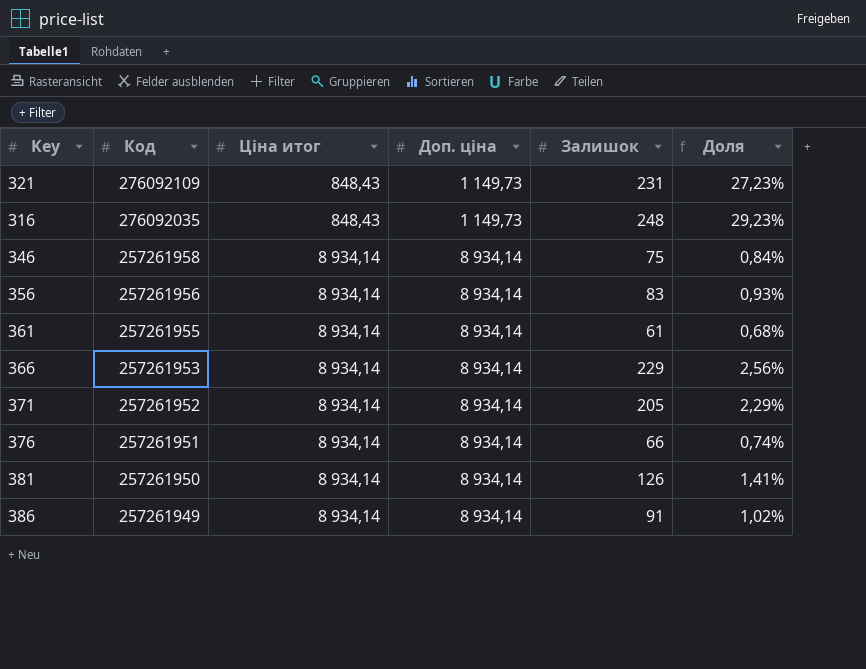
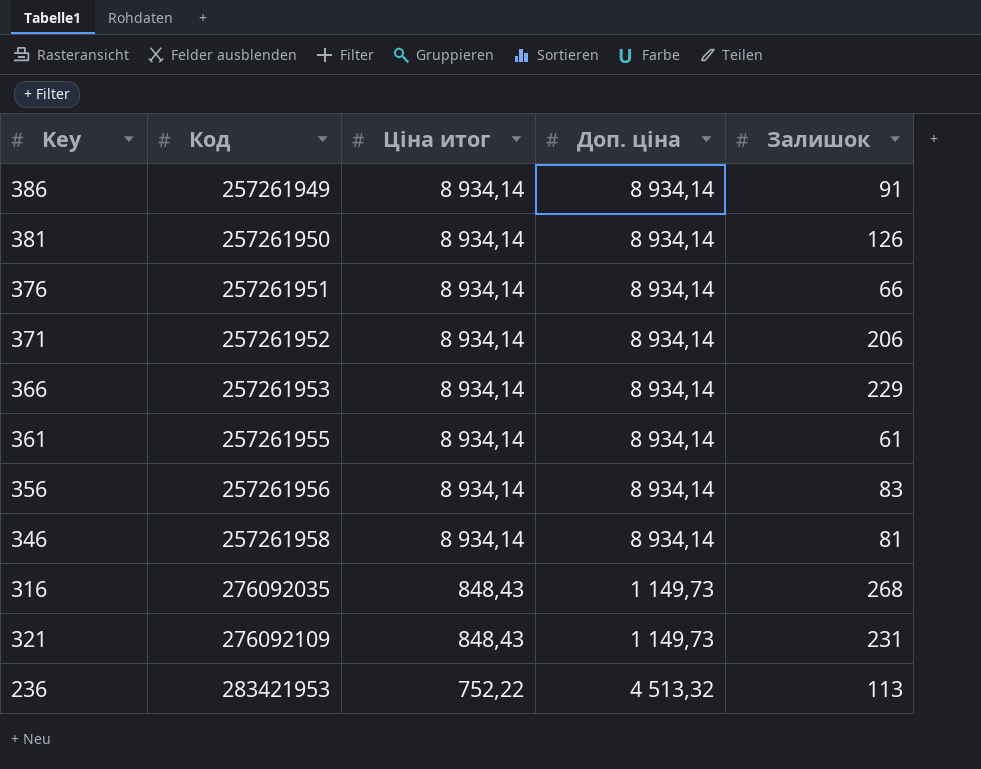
row order: Код descending -> Код ascending
column Доля | formula: [Залишок] / [Ціна итог] -> none
371 | Залишок: 205 -> 206
346 | Залишок: 75 -> 81
316 | Залишок: 248 -> 268
row 236: none -> 283421953 | 752,22 | 4 513,32 | 113

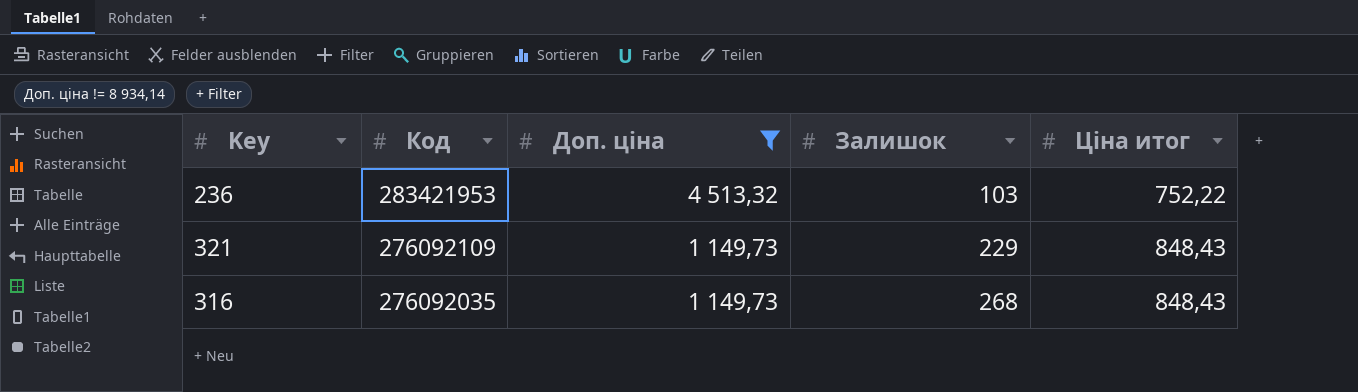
filter: none -> Доп. ціна != 8 934,14
row order: Код ascending -> Код descending
column Ціна итог | position: 3 -> 5
236 | Залишок: 113 -> 103
321 | Залишок: 231 -> 229

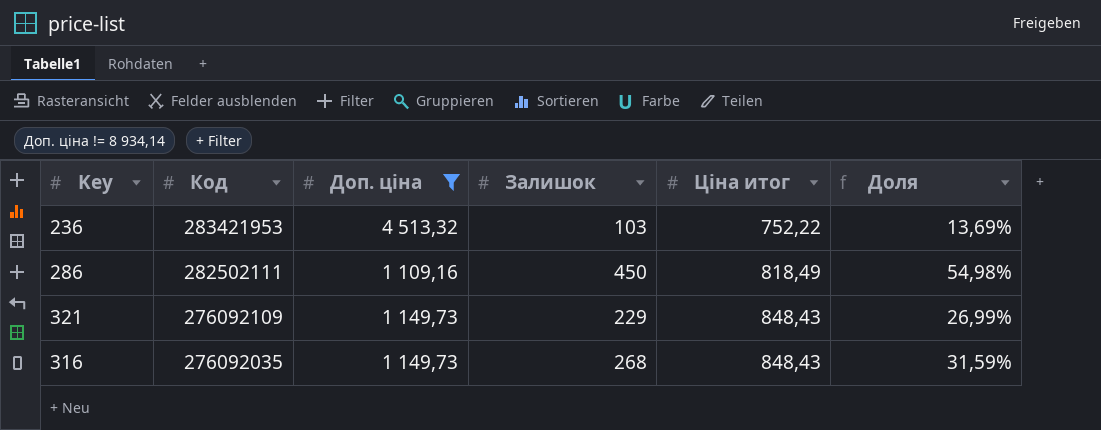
column Доля | formula: none -> [Залишок] / [Ціна итог]
row 286: none -> 282502111 | 1 109,16 | 450 | 818,49 | 54,98%

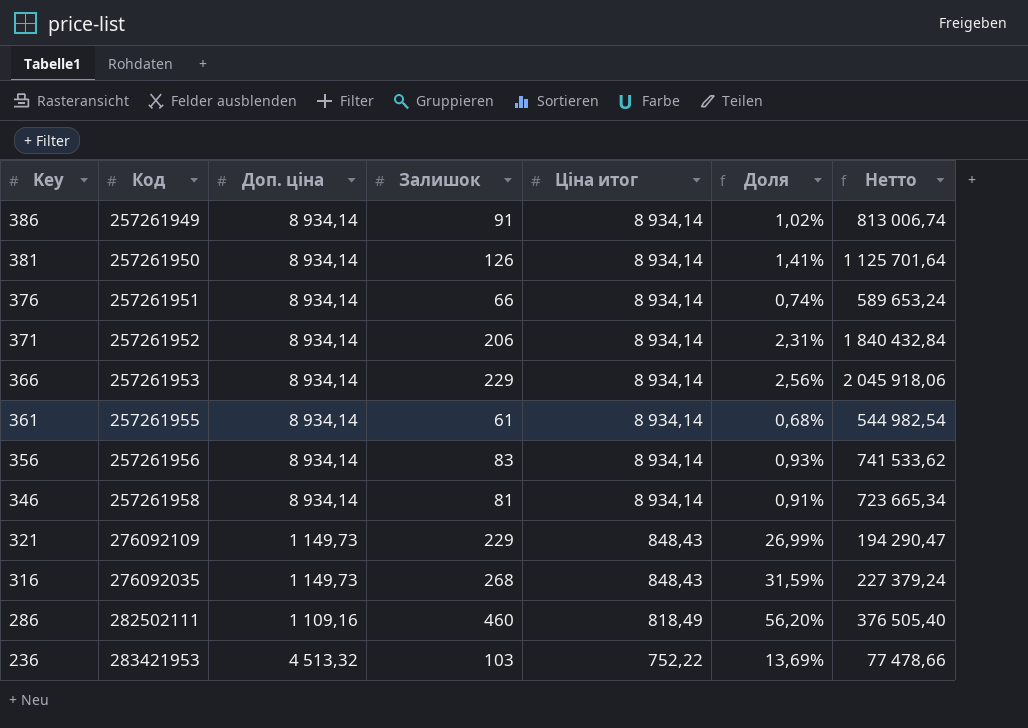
filter: Доп. ціна != 8 934,14 -> none
row order: Код descending -> Key descending
column Нетто | formula: none -> [Залишок] * [Ціна итог]
286 | Залишок: 450 -> 460
286 | Доля: 54,98% -> 56,20%

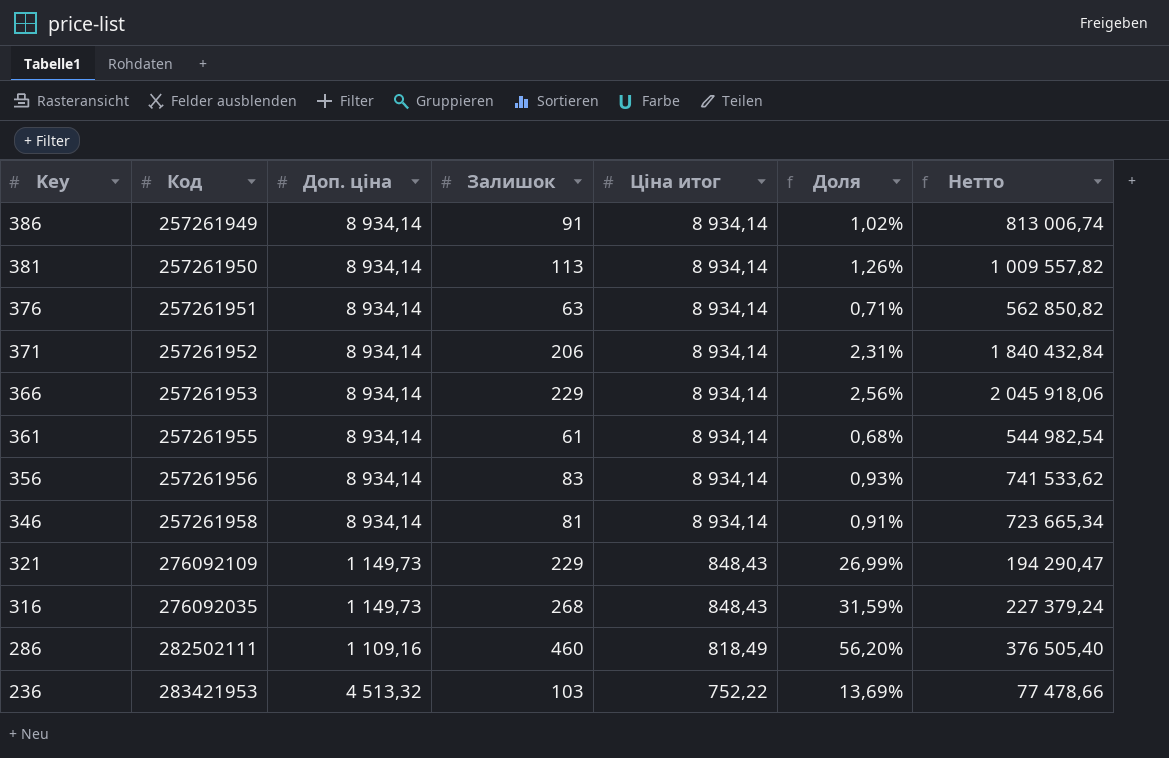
381 | Залишок: 126 -> 113
381 | Доля: 1,41% -> 1,26%
381 | Нетто: 1 125 701,64 -> 1 009 557,82
376 | Залишок: 66 -> 63
376 | Доля: 0,74% -> 0,71%
376 | Нетто: 589 653,24 -> 562 850,82

